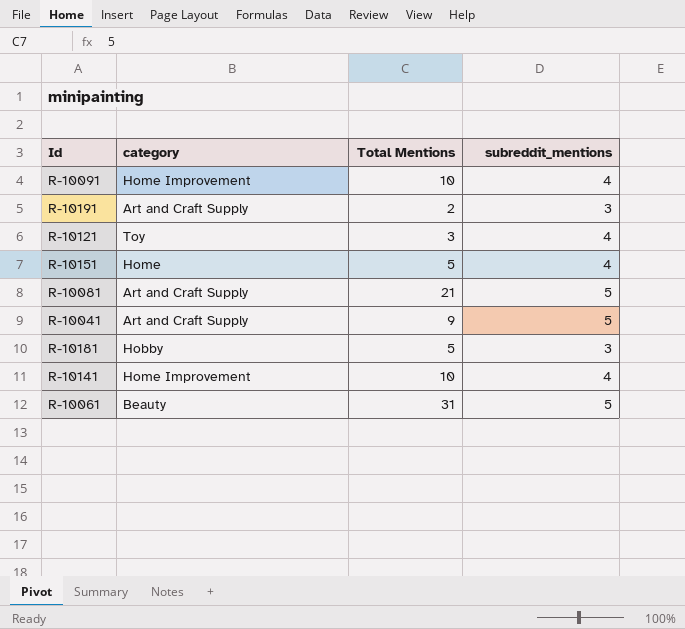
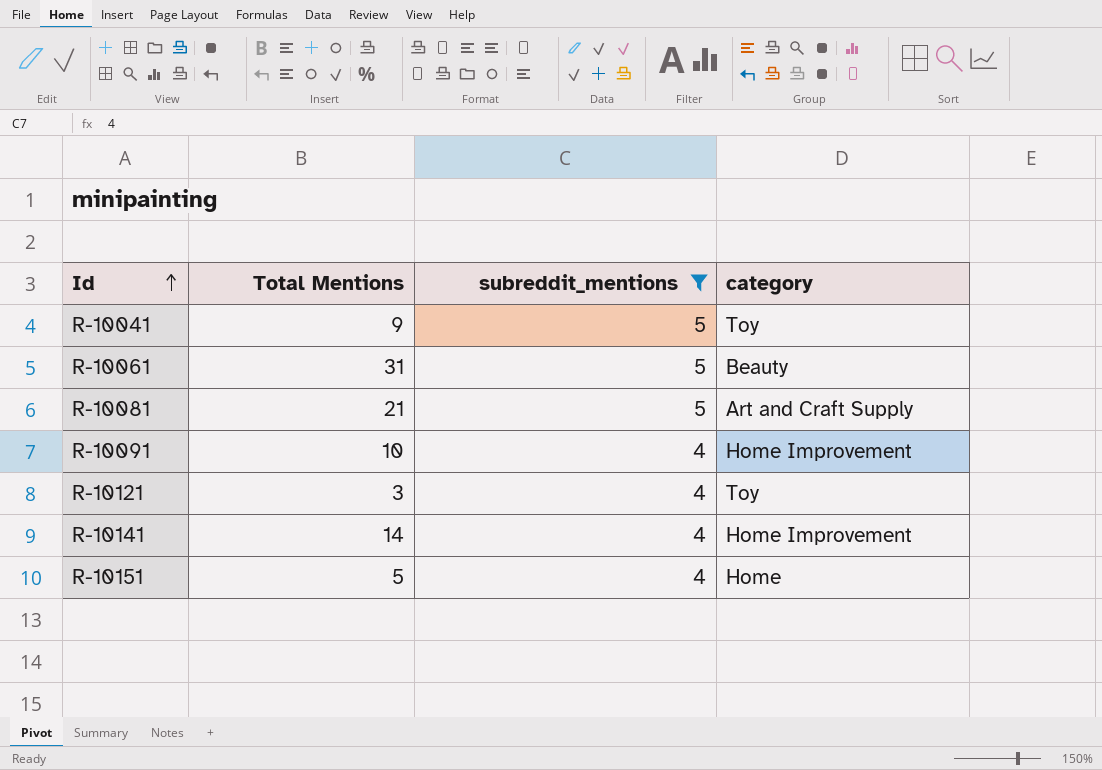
filter: none -> subreddit_mentions != 3
row order: none -> Id ascending
column category | position: 2 -> 4
R-10041 | category: Art and Craft Supply -> Toy
R-10141 | Total Mentions: 10 -> 14

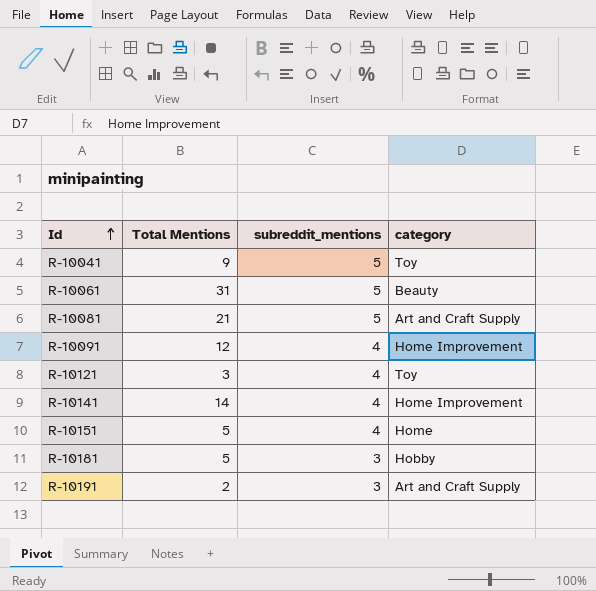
filter: subreddit_mentions != 3 -> none
R-10091 | Total Mentions: 10 -> 12

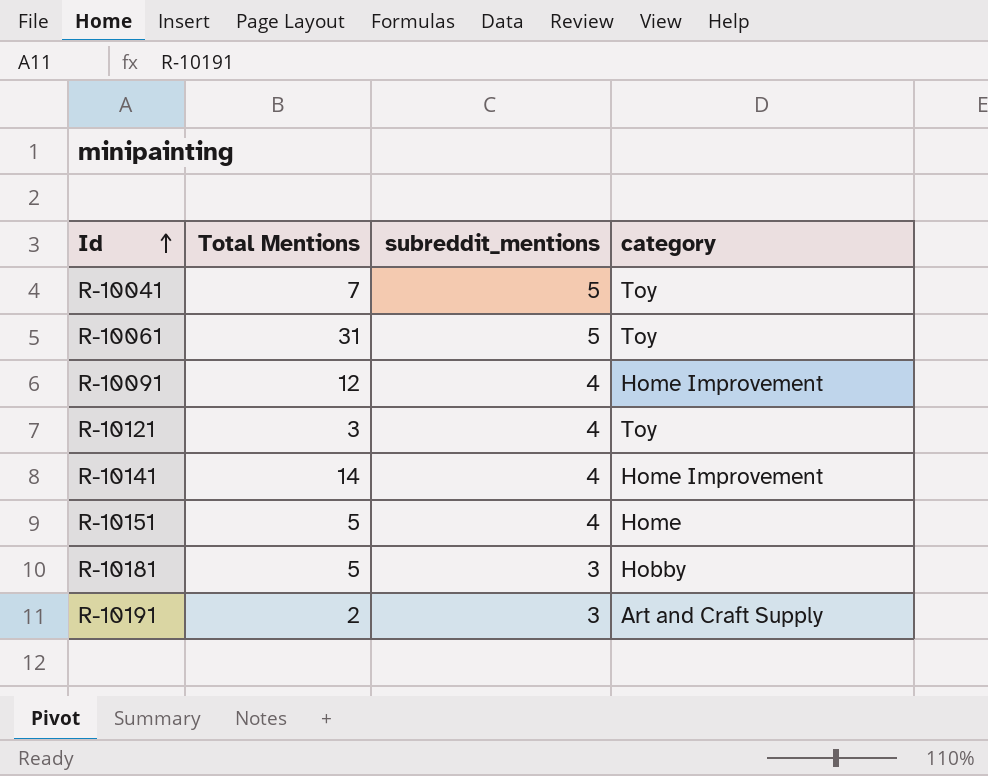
row R-10081: 21 | 5 | Art and Craft Supply -> none
R-10041 | Total Mentions: 9 -> 7
R-10061 | category: Beauty -> Toy

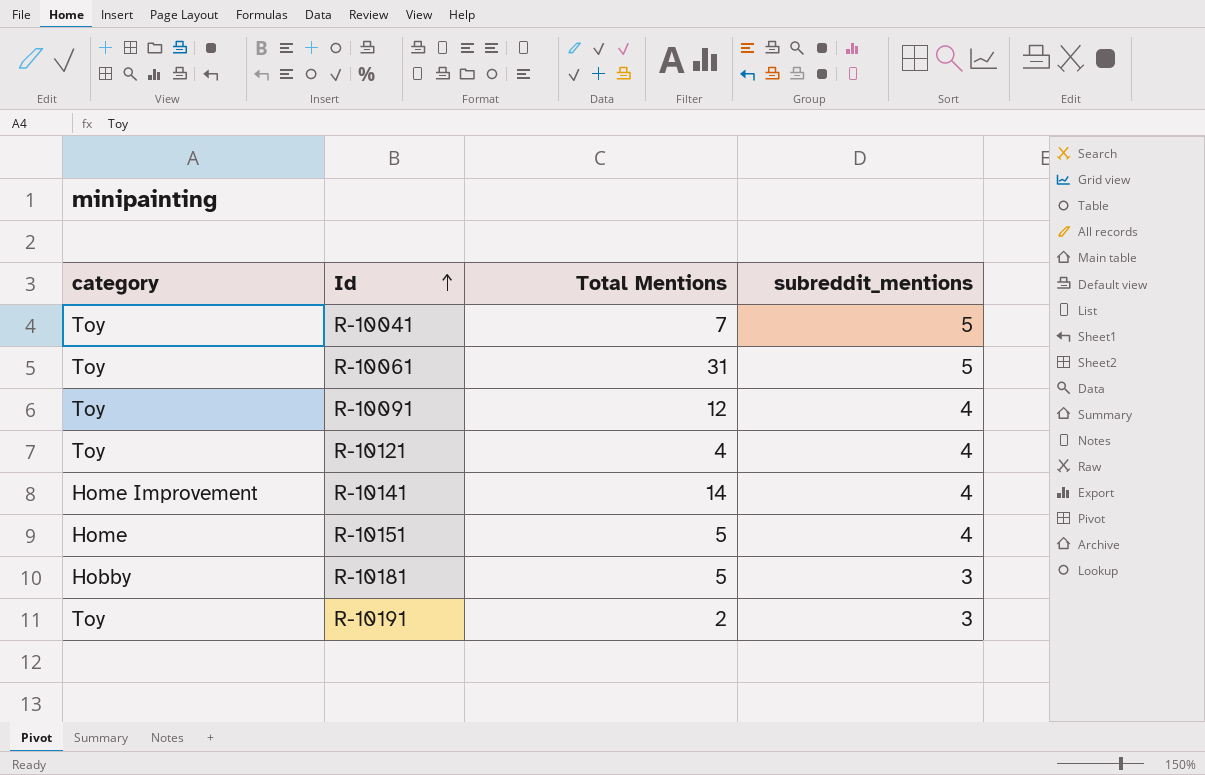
column category | position: 4 -> 1
R-10091 | category: Home Improvement -> Toy
R-10121 | Total Mentions: 3 -> 4
R-10191 | category: Art and Craft Supply -> Toy

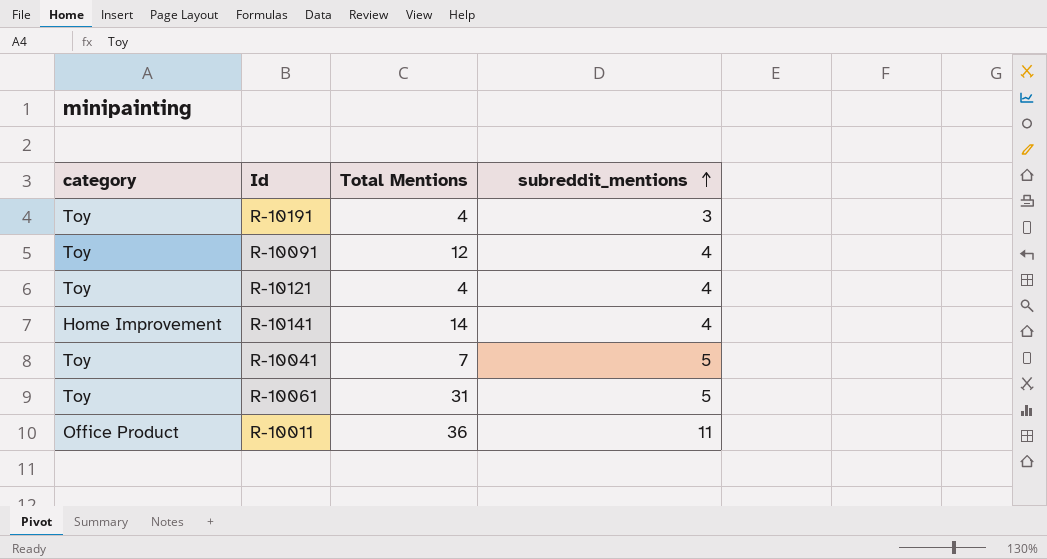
row order: Id ascending -> subreddit_mentions ascending
row R-10151: Home | 5 | 4 -> none
row R-10181: Hobby | 5 | 3 -> none
R-10191 | Total Mentions: 2 -> 4
row R-10011: none -> Office Product | 36 | 11

